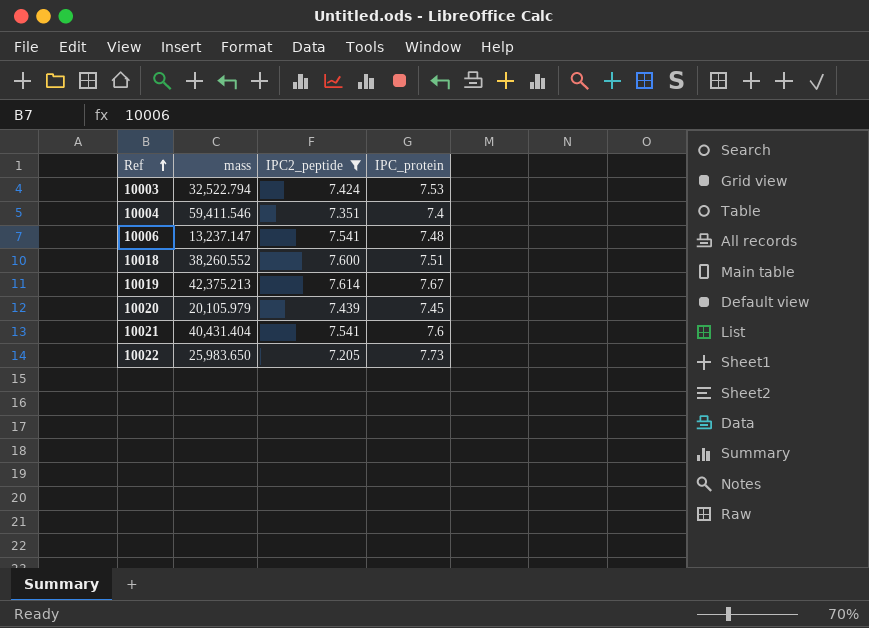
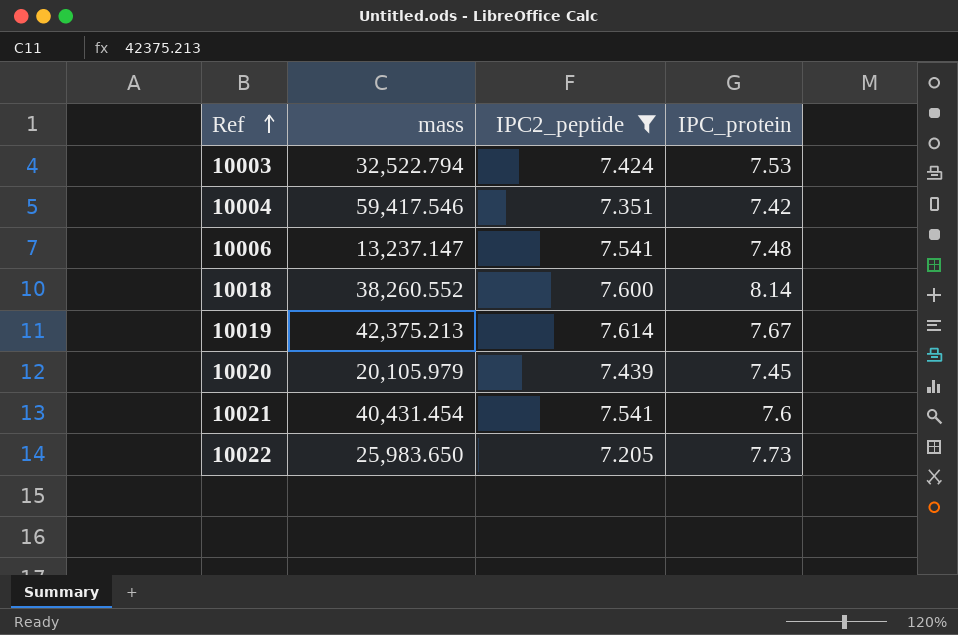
10004 | mass: 59,411.546 -> 59,417.546
10004 | IPC_protein: 7.4 -> 7.42
10018 | IPC_protein: 7.51 -> 8.14
10021 | mass: 40,431.404 -> 40,431.454

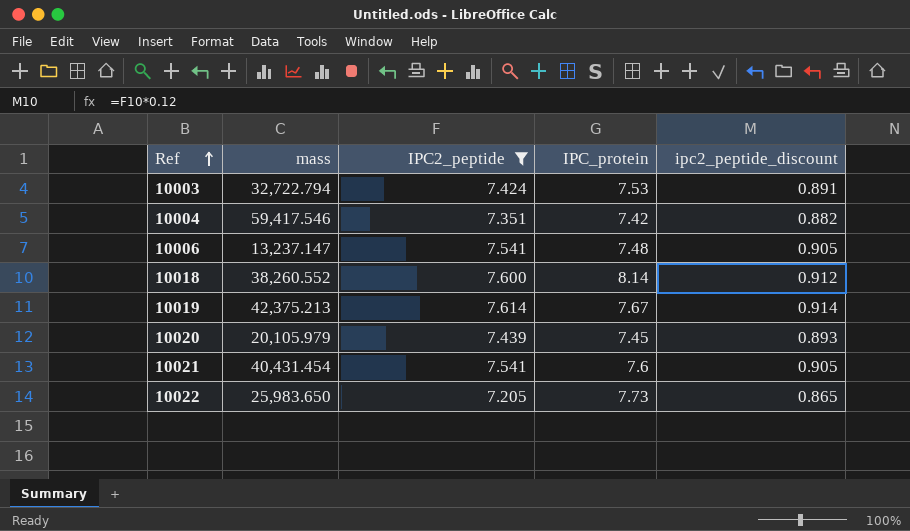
column ipc2_peptide_discount | formula: none -> [IPC2_peptide] * 0.12
10003 | mass: 32,522.794 -> 32,722.794

